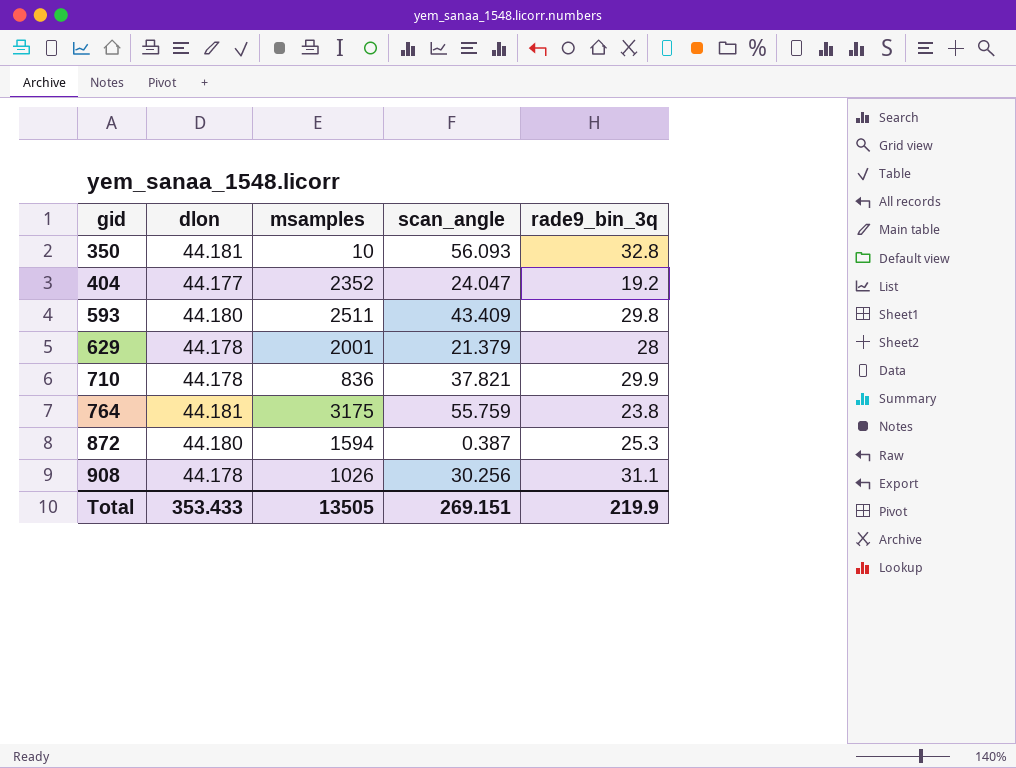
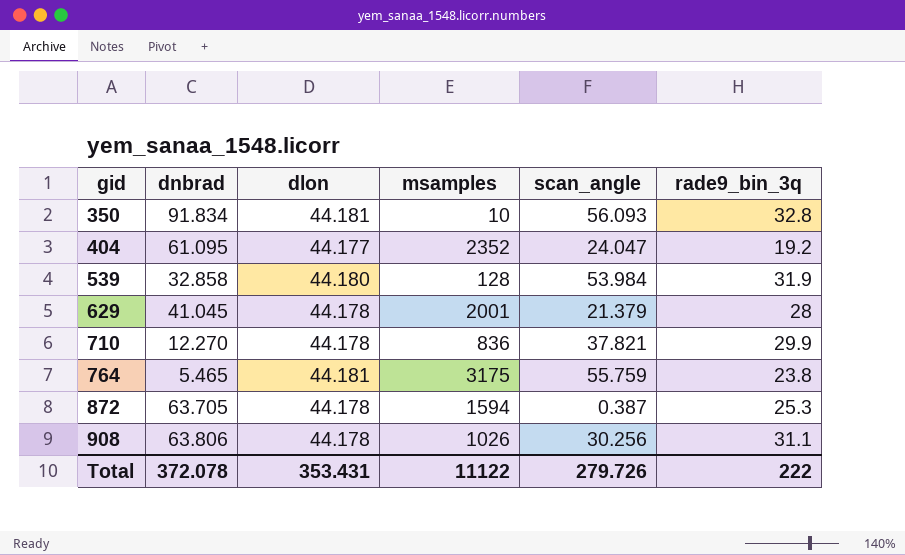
column dnbrad | position: none -> 2
row 593: 44.180 | 2511 | 43.409 | 29.8 -> none
row 539: none -> 32.858 | 44.180 | 128 | 53.984 | 31.9
872 | dlon: 44.180 -> 44.178
Total | dlon: 353.433 -> 353.431
Total | msamples: 13505 -> 11122
Total | scan_angle: 269.151 -> 279.726
Total | rade9_bin_3q: 219.9 -> 222

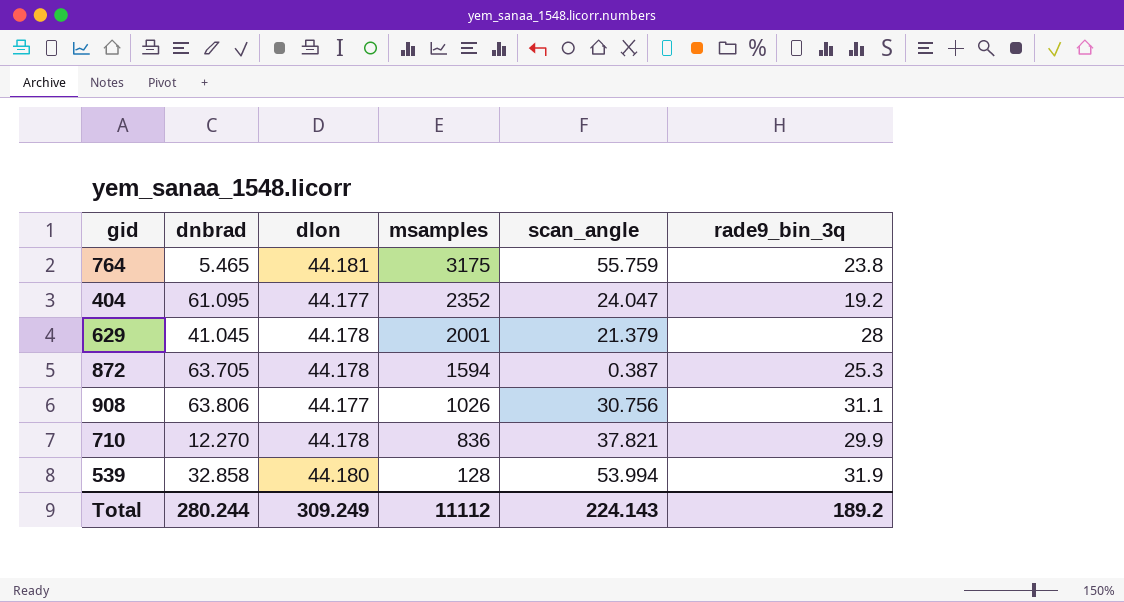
row order: gid ascending -> msamples descending
row 350: 91.834 | 44.181 | 10 | 56.093 | 32.8 -> none
908 | dlon: 44.178 -> 44.177
908 | scan_angle: 30.256 -> 30.756
539 | scan_angle: 53.984 -> 53.994
Total | dnbrad: 372.078 -> 280.244
Total | dlon: 353.431 -> 309.249
Total | msamples: 11122 -> 11112
Total | scan_angle: 279.726 -> 224.143
Total | rade9_bin_3q: 222 -> 189.2

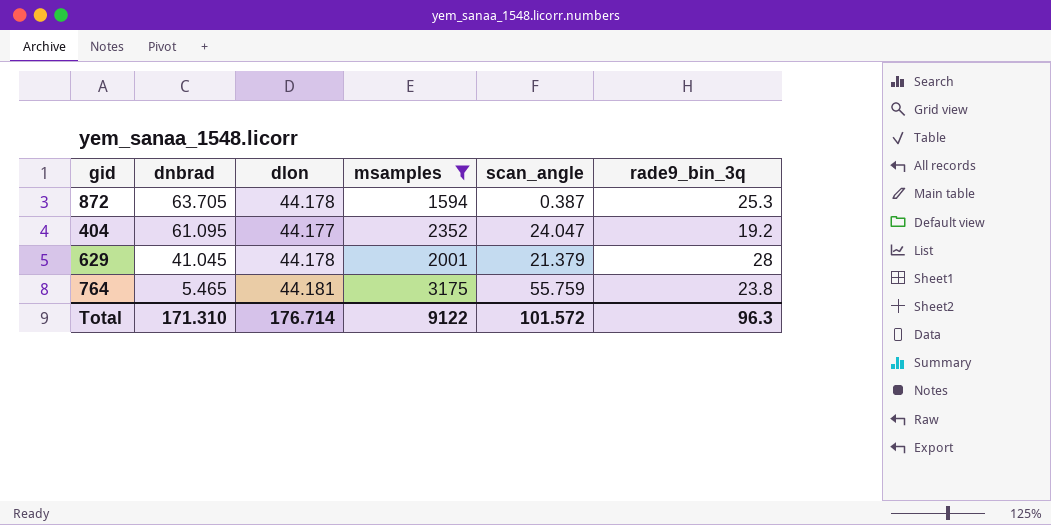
filter: none -> msamples >= 1594
row order: msamples descending -> dnbrad descending
Total | dnbrad: 280.244 -> 171.310
Total | dlon: 309.249 -> 176.714
Total | msamples: 11112 -> 9122
Total | scan_angle: 224.143 -> 101.572
Total | rade9_bin_3q: 189.2 -> 96.3

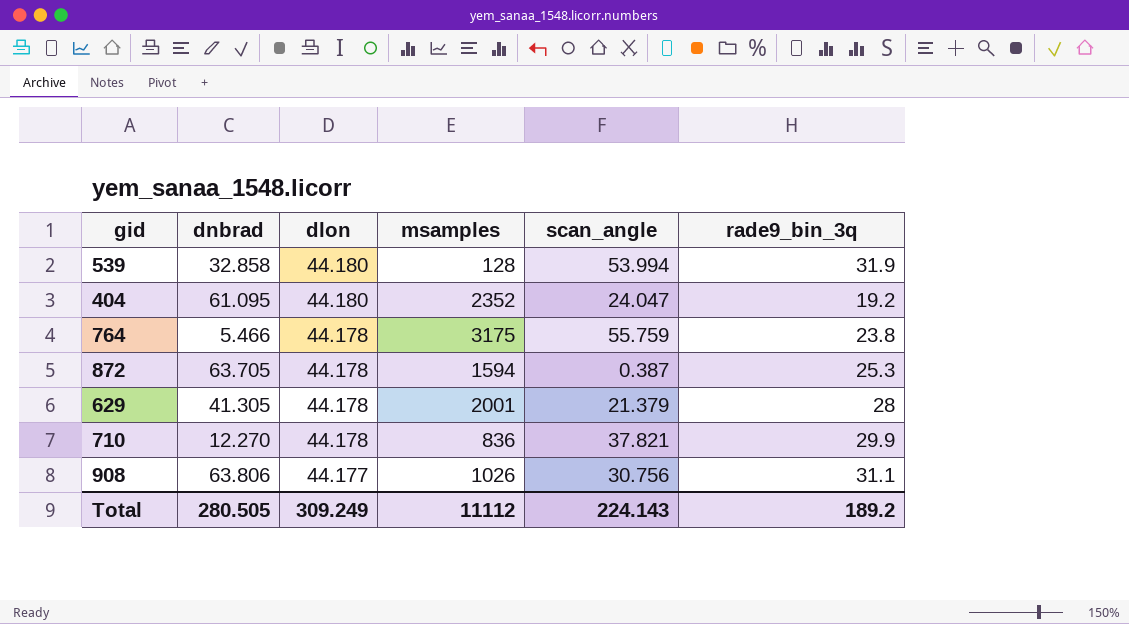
filter: msamples >= 1594 -> none
row order: dnbrad descending -> dlon descending
404 | dlon: 44.177 -> 44.180
764 | dnbrad: 5.465 -> 5.466
764 | dlon: 44.181 -> 44.178
629 | dnbrad: 41.045 -> 41.305
Total | dnbrad: 171.310 -> 280.505
Total | dlon: 176.714 -> 309.249
Total | msamples: 9122 -> 11112
Total | scan_angle: 101.572 -> 224.143
Total | rade9_bin_3q: 96.3 -> 189.2

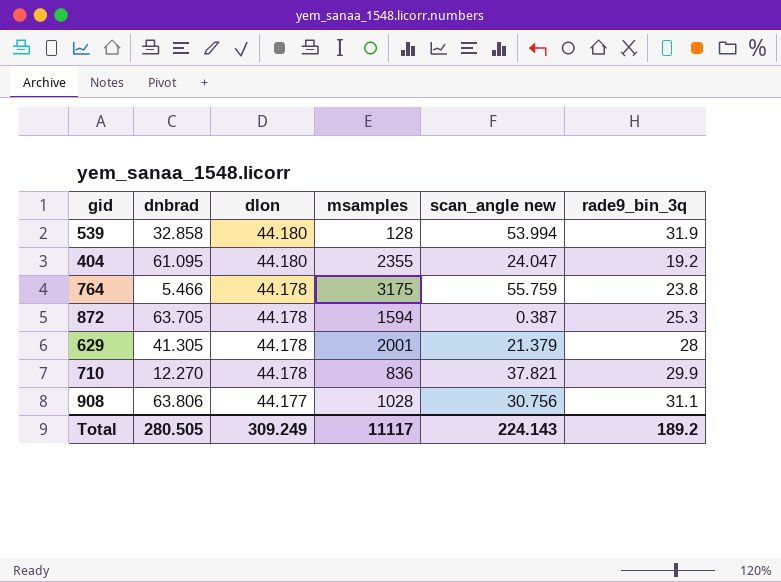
column name: scan_angle -> scan_angle new
404 | msamples: 2352 -> 2355
908 | msamples: 1026 -> 1028
Total | msamples: 11112 -> 11117

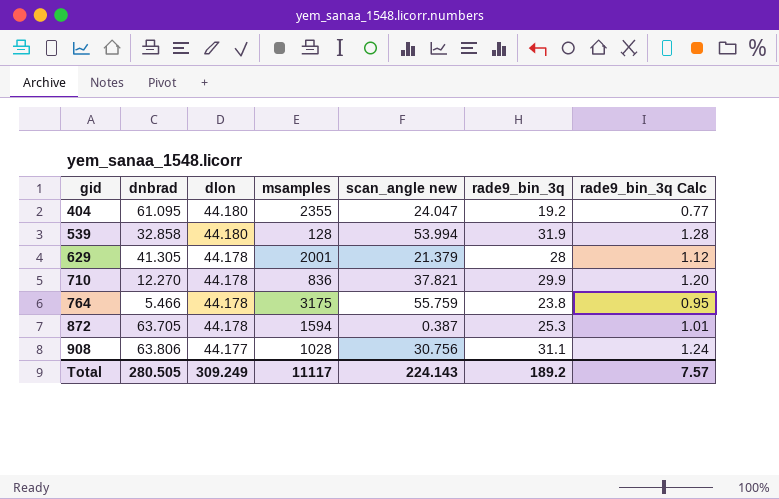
row order: dlon descending -> gid ascending
column rade9_bin_3q Calc | formula: none -> [rade9_bin_3q] * 0.04

